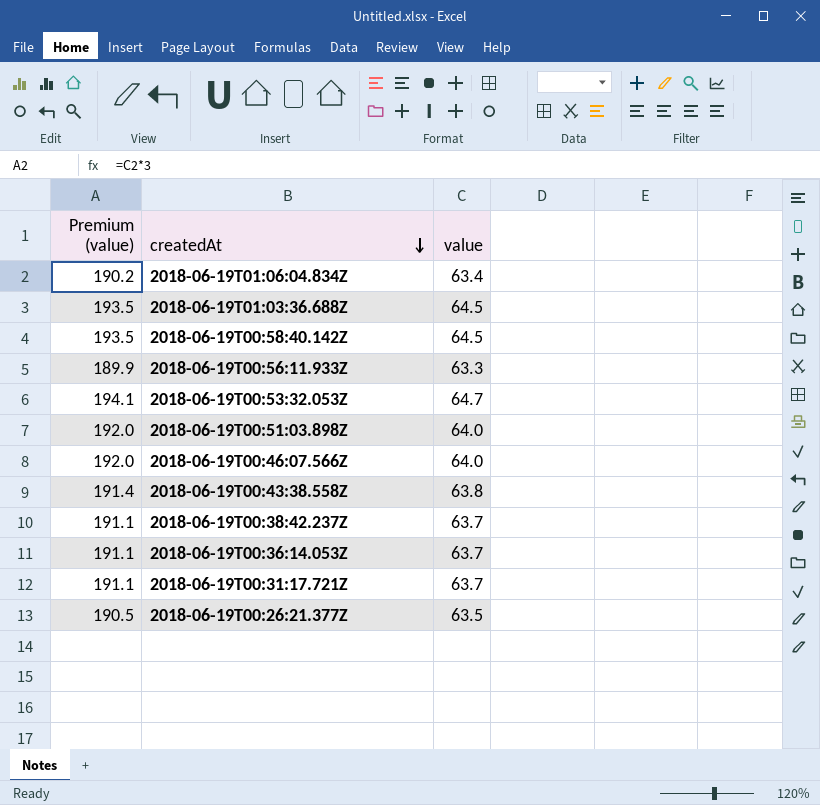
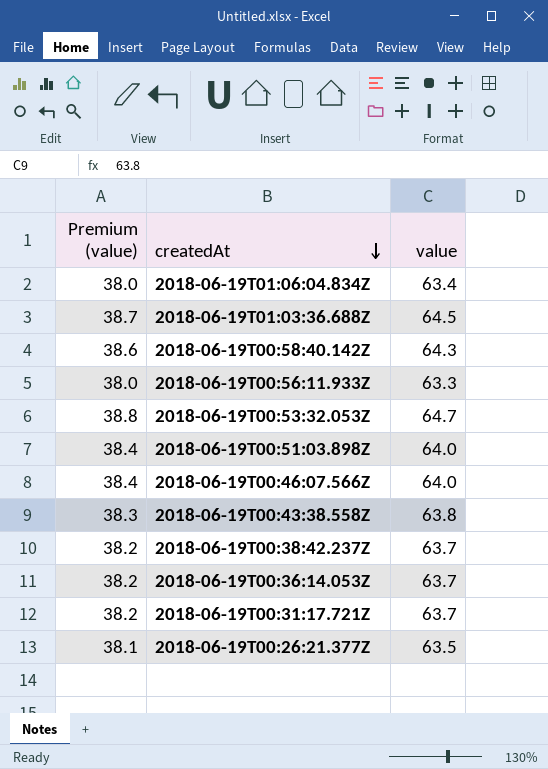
column Premium (value) | formula: [value] * 3 -> [value] * 0.6
2018-06-19T00:58:40.142Z | value: 64.5 -> 64.3

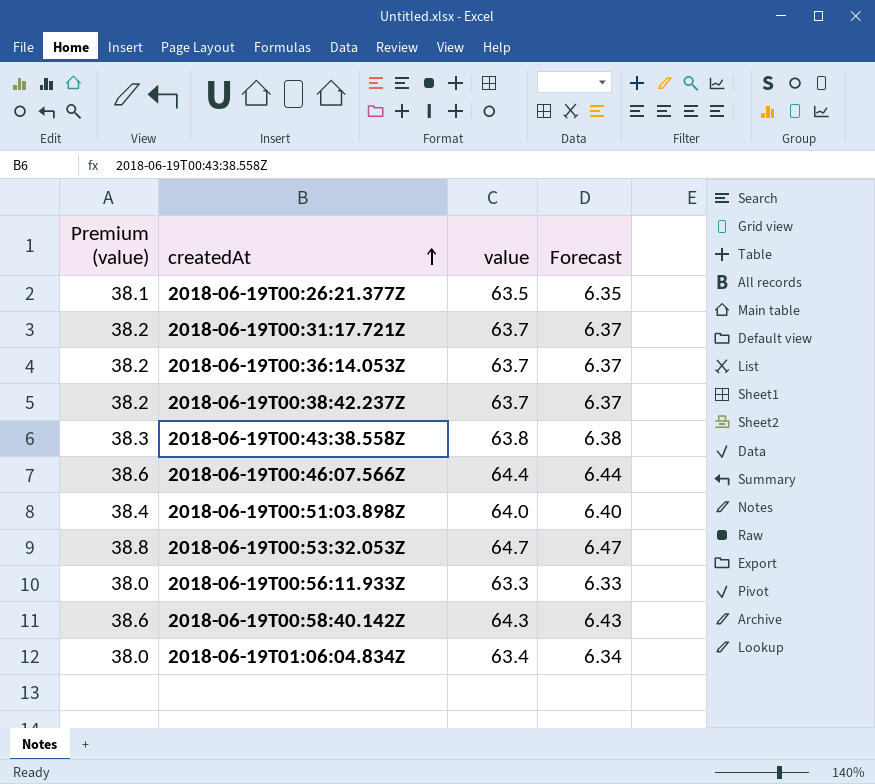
row order: createdAt descending -> createdAt ascending
column Forecast | formula: none -> [value] * 0.1
row 2018-06-19T01:03:36.688Z: 38.7 | 64.5 -> none
2018-06-19T00:46:07.566Z | Premium (value): 38.4 -> 38.6
2018-06-19T00:46:07.566Z | value: 64.0 -> 64.4

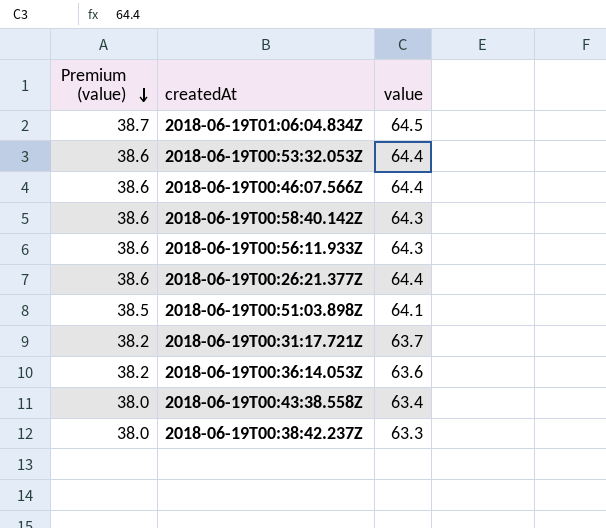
row order: createdAt ascending -> Premium (value) descending
column Forecast | formula: [value] * 0.1 -> none
2018-06-19T01:06:04.834Z | Premium (value): 38.0 -> 38.7
2018-06-19T01:06:04.834Z | value: 63.4 -> 64.5
2018-06-19T00:53:32.053Z | Premium (value): 38.8 -> 38.6
2018-06-19T00:53:32.053Z | value: 64.7 -> 64.4
2018-06-19T00:56:11.933Z | Premium (value): 38.0 -> 38.6
2018-06-19T00:56:11.933Z | value: 63.3 -> 64.3
2018-06-19T00:26:21.377Z | Premium (value): 38.1 -> 38.6
2018-06-19T00:26:21.377Z | value: 63.5 -> 64.4
2018-06-19T00:51:03.898Z | Premium (value): 38.4 -> 38.5
2018-06-19T00:51:03.898Z | value: 64.0 -> 64.1
2018-06-19T00:36:14.053Z | value: 63.7 -> 63.6
2018-06-19T00:43:38.558Z | Premium (value): 38.3 -> 38.0
2018-06-19T00:43:38.558Z | value: 63.8 -> 63.4
2018-06-19T00:38:42.237Z | Premium (value): 38.2 -> 38.0
2018-06-19T00:38:42.237Z | value: 63.7 -> 63.3

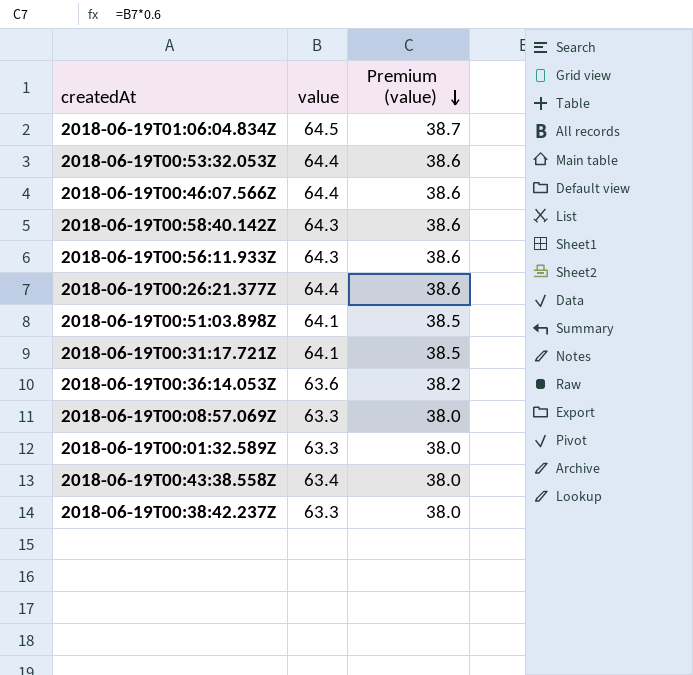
column Premium (value) | position: 1 -> 3
2018-06-19T00:31:17.721Z | value: 63.7 -> 64.1
2018-06-19T00:31:17.721Z | Premium (value): 38.2 -> 38.5
row 2018-06-19T00:08:57.069Z: none -> 63.3 | 38.0
row 2018-06-19T00:01:32.589Z: none -> 63.3 | 38.0

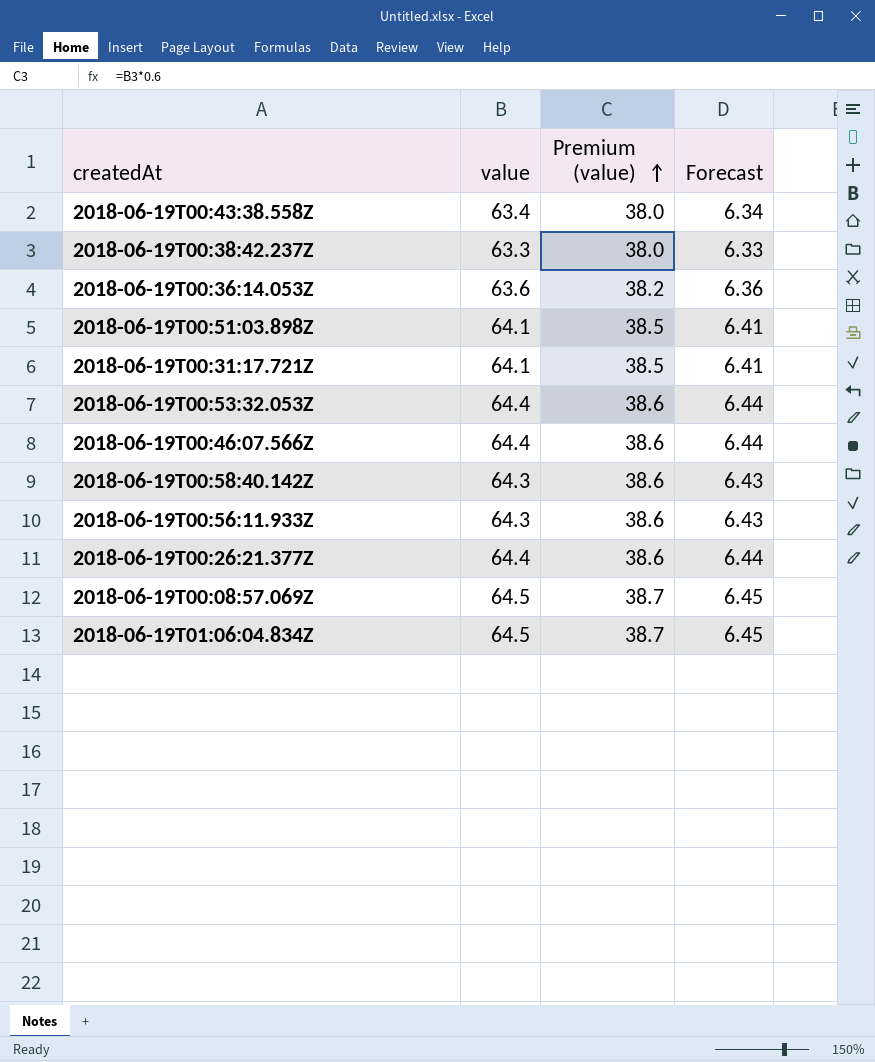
row order: Premium (value) descending -> Premium (value) ascending
column Forecast | formula: none -> [value] * 0.1
row 2018-06-19T00:01:32.589Z: 63.3 | 38.0 -> none
2018-06-19T00:08:57.069Z | value: 63.3 -> 64.5
2018-06-19T00:08:57.069Z | Premium (value): 38.0 -> 38.7

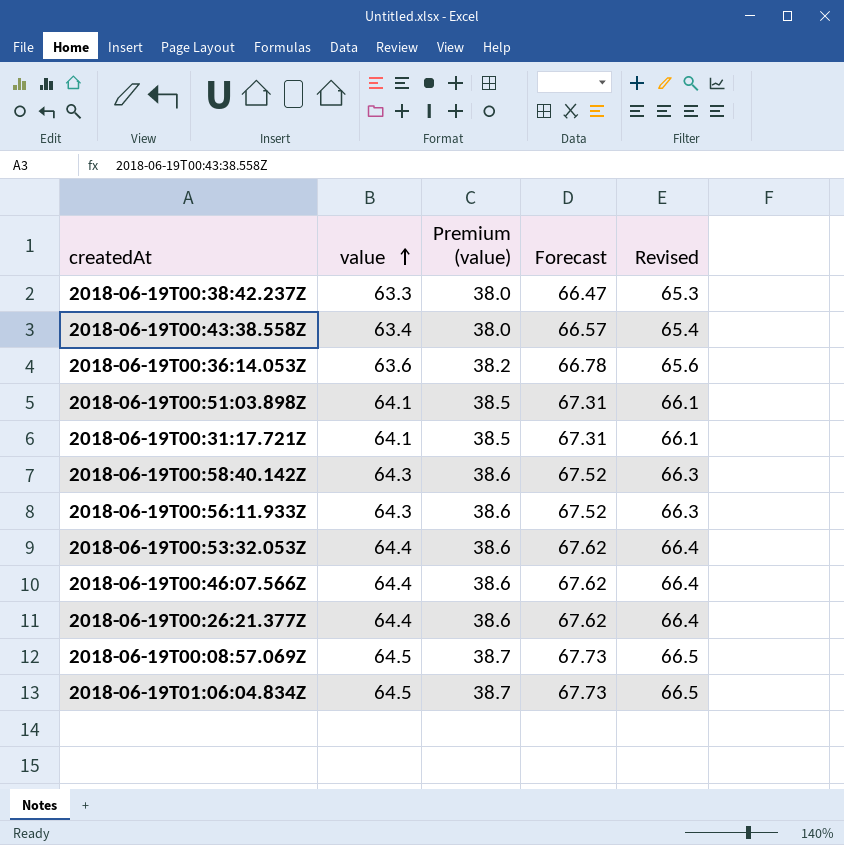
row order: Premium (value) ascending -> value ascending
column Forecast | formula: [value] * 0.1 -> [value] * 1.05
column Revised | formula: none -> [value] + 2

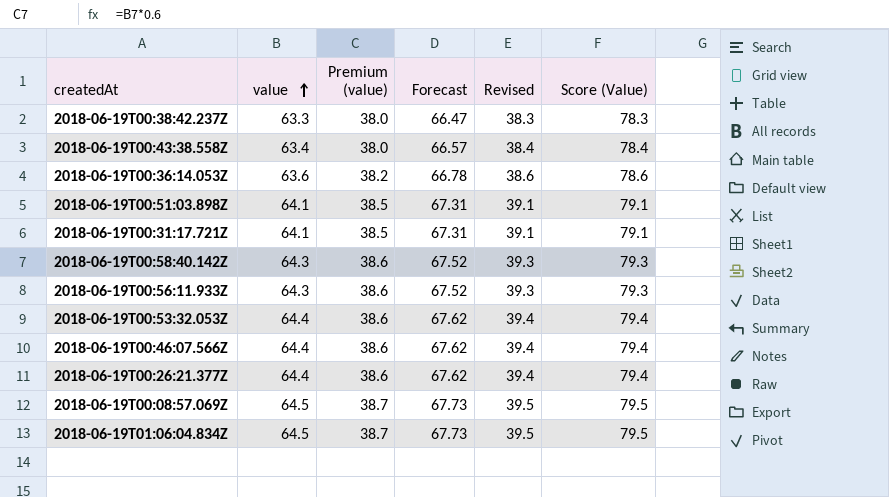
column Revised | formula: [value] + 2 -> [value] - 25
column Score (Value) | formula: none -> [value] + 15

